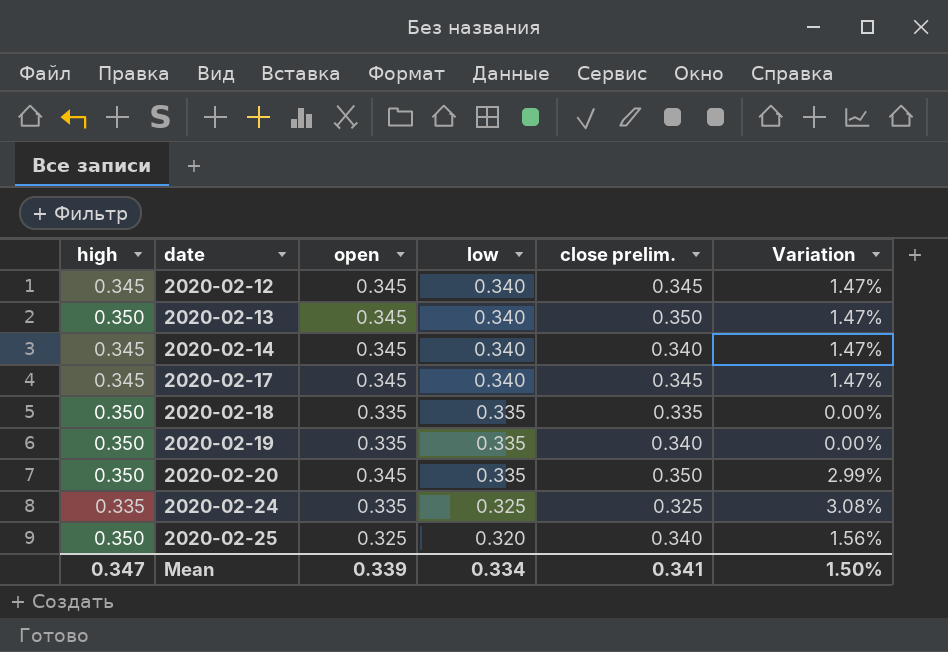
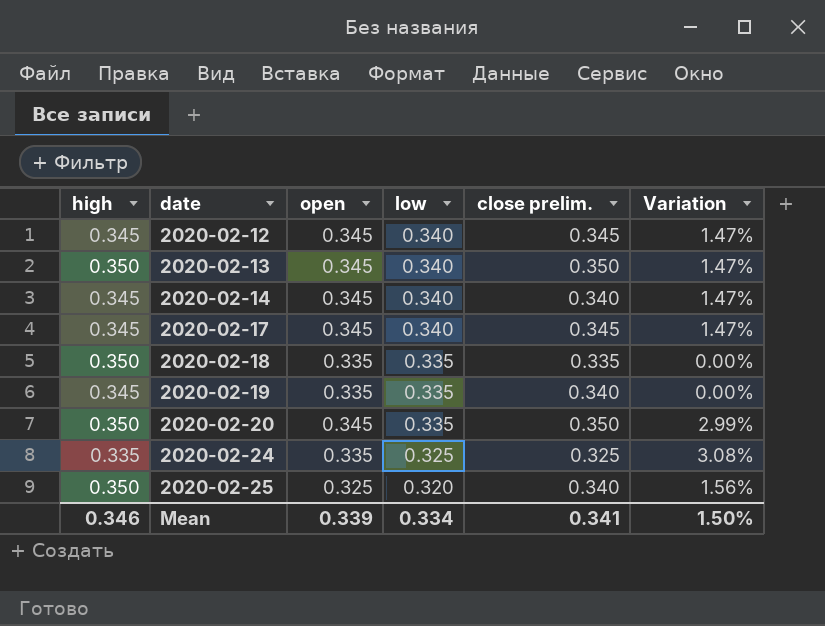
2020-02-19 | high: 0.350 -> 0.345
Mean | high: 0.347 -> 0.346

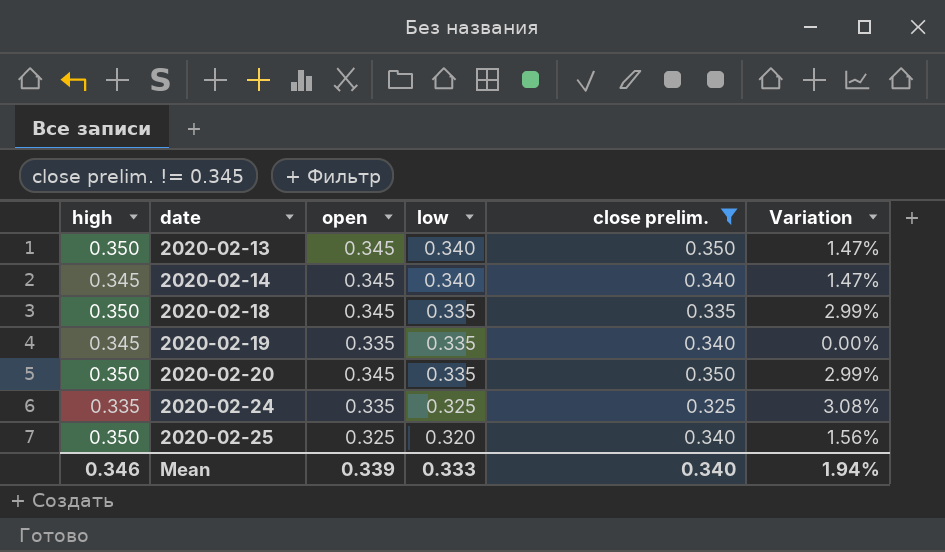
filter: none -> close prelim. != 0.345
2020-02-18 | open: 0.335 -> 0.345
2020-02-18 | Variation: 0.00% -> 2.99%
Mean | low: 0.334 -> 0.333
Mean | close prelim.: 0.341 -> 0.340
Mean | Variation: 1.50% -> 1.94%

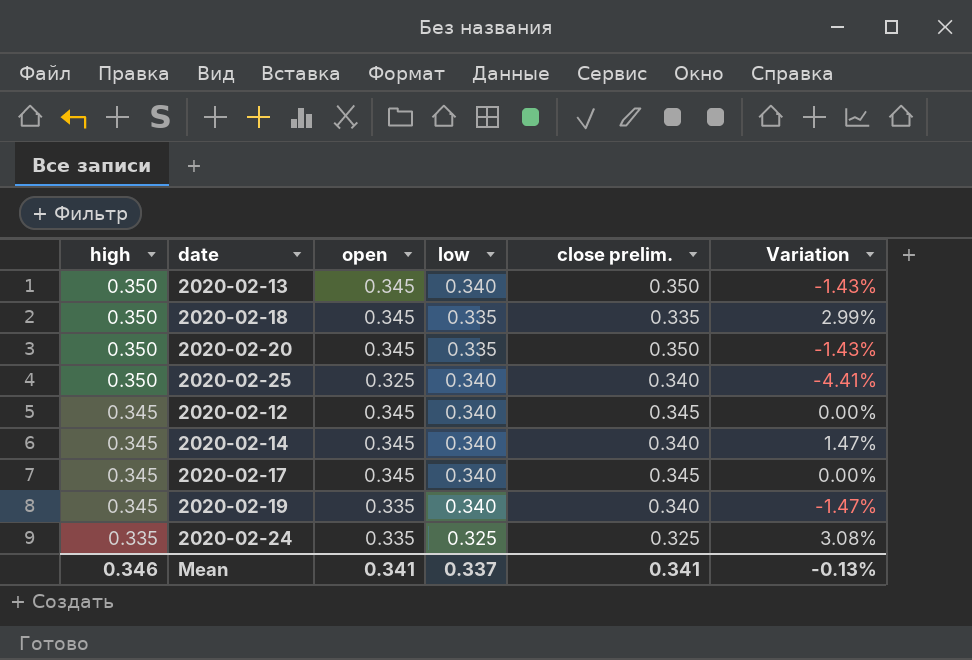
filter: close prelim. != 0.345 -> none
row order: date ascending -> high descending
column Variation | formula: ([open] - [low]) / [low] -> ([open] - [close prelim.]) / [close prelim.]
2020-02-25 | low: 0.320 -> 0.340
2020-02-19 | low: 0.335 -> 0.340
Mean | open: 0.339 -> 0.341
Mean | low: 0.333 -> 0.337
Mean | close prelim.: 0.340 -> 0.341
Mean | Variation: 1.94% -> -0.13%

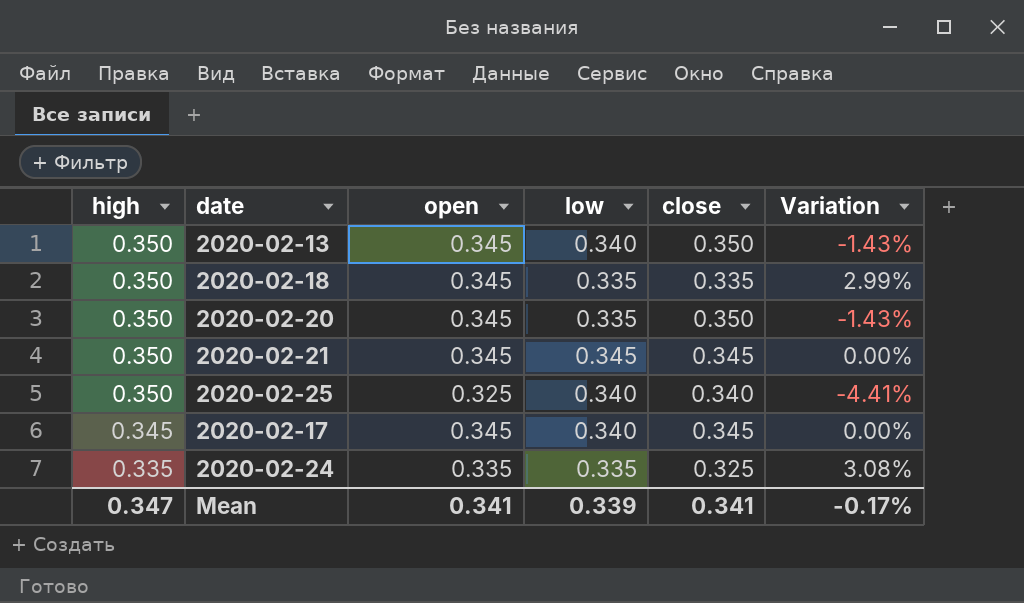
column name: close prelim. -> close
row 2020-02-12: 0.345 | 0.345 | 0.340 | 0.345 | 0.00% -> none
row 2020-02-14: 0.345 | 0.345 | 0.340 | 0.340 | 1.47% -> none
row 2020-02-19: 0.345 | 0.335 | 0.340 | 0.340 | -1.47% -> none
row 2020-02-21: none -> 0.350 | 0.345 | 0.345 | 0.345 | 0.00%
2020-02-24 | low: 0.325 -> 0.335
Mean | high: 0.346 -> 0.347
Mean | low: 0.337 -> 0.339
Mean | Variation: -0.13% -> -0.17%

